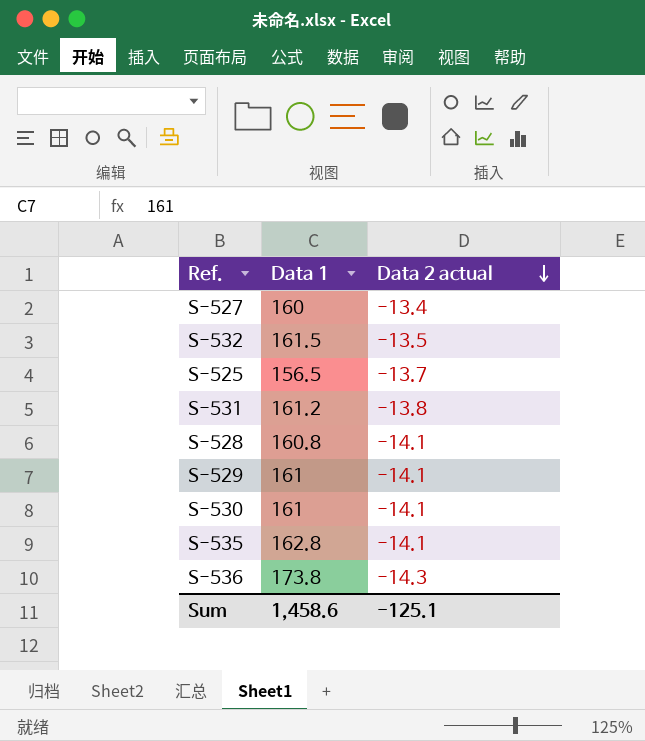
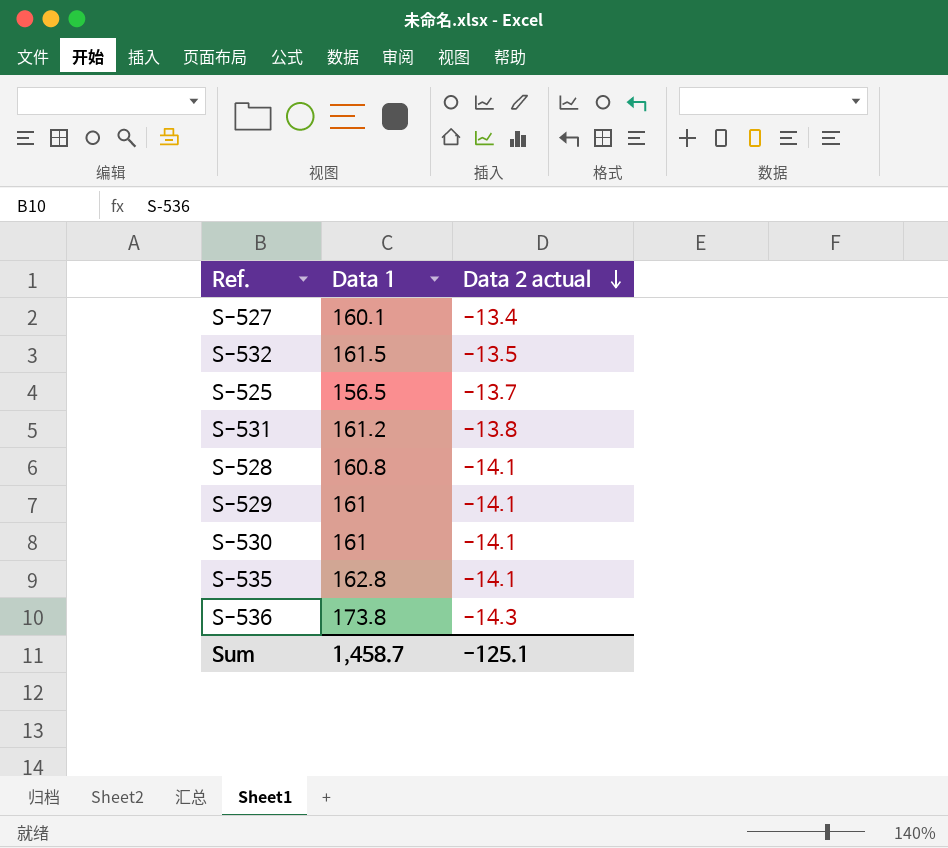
S-527 | Data 1: 160 -> 160.1
Sum | Data 1: 1,458.6 -> 1,458.7

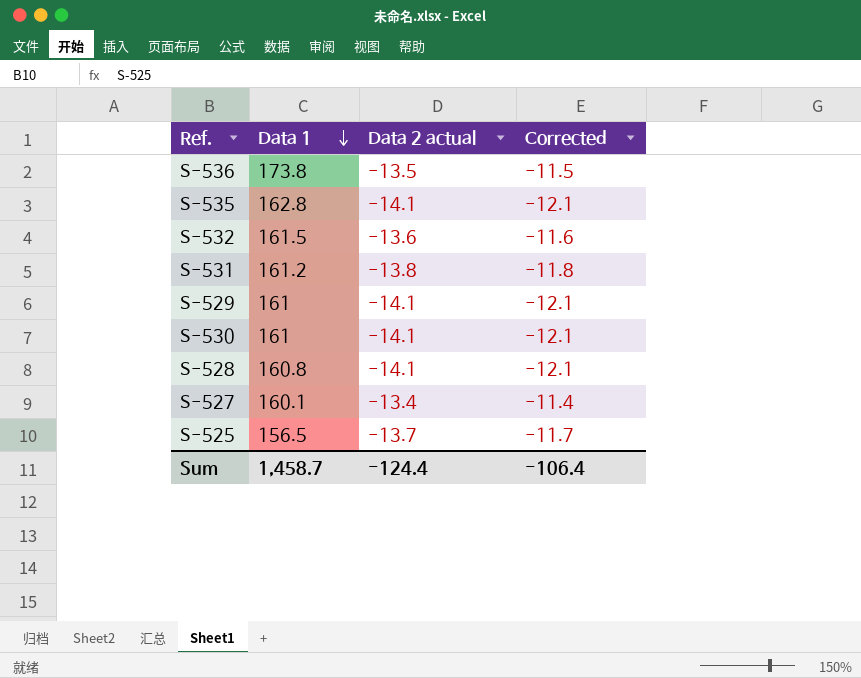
row order: Data 2 actual descending -> Data 1 descending
column Corrected | formula: none -> [Data 2 actual] + 2
S-536 | Data 2 actual: -14.3 -> -13.5
S-532 | Data 2 actual: -13.5 -> -13.6
Sum | Data 2 actual: -125.1 -> -124.4

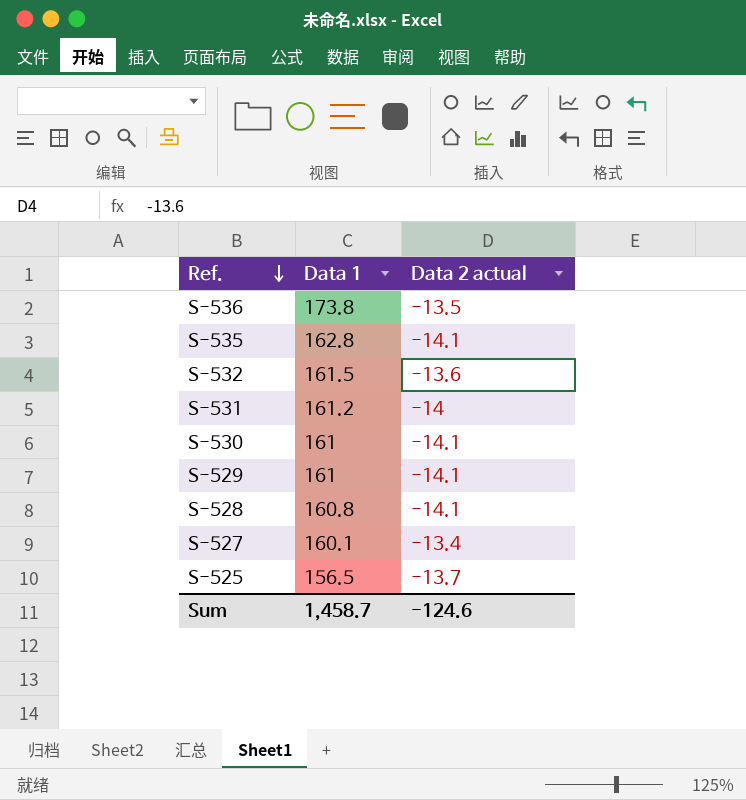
row order: Data 1 descending -> Ref. descending
column Corrected | formula: [Data 2 actual] + 2 -> none
S-531 | Data 2 actual: -13.8 -> -14
Sum | Data 2 actual: -124.4 -> -124.6

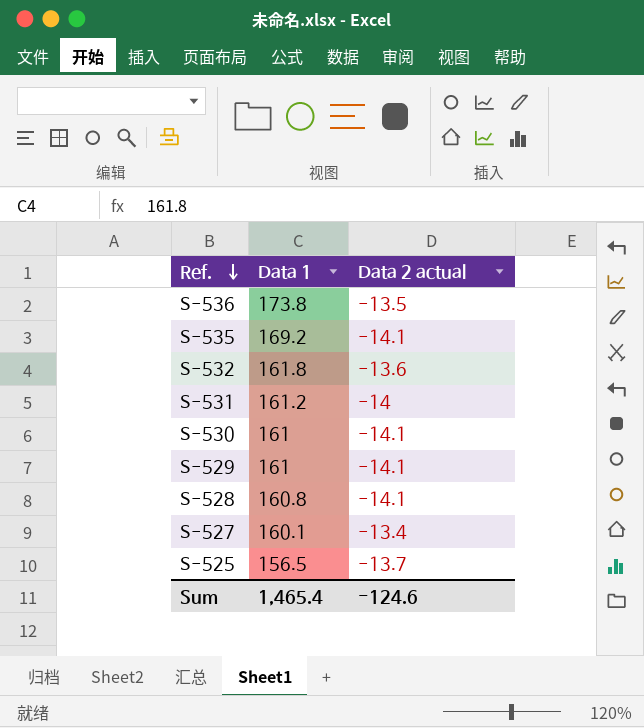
S-535 | Data 1: 162.8 -> 169.2
S-532 | Data 1: 161.5 -> 161.8
Sum | Data 1: 1,458.7 -> 1,465.4

